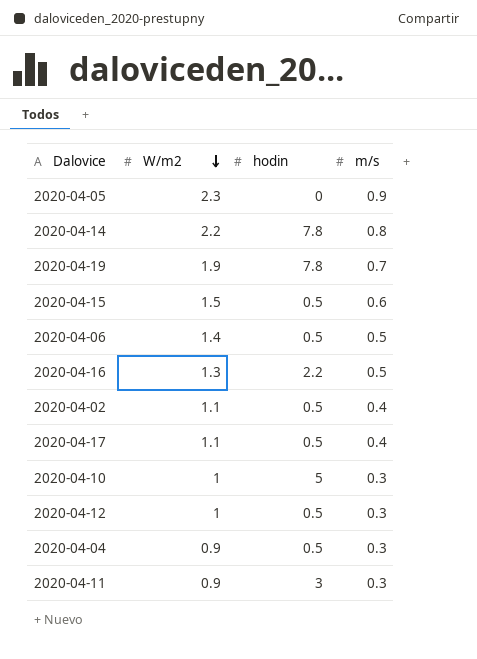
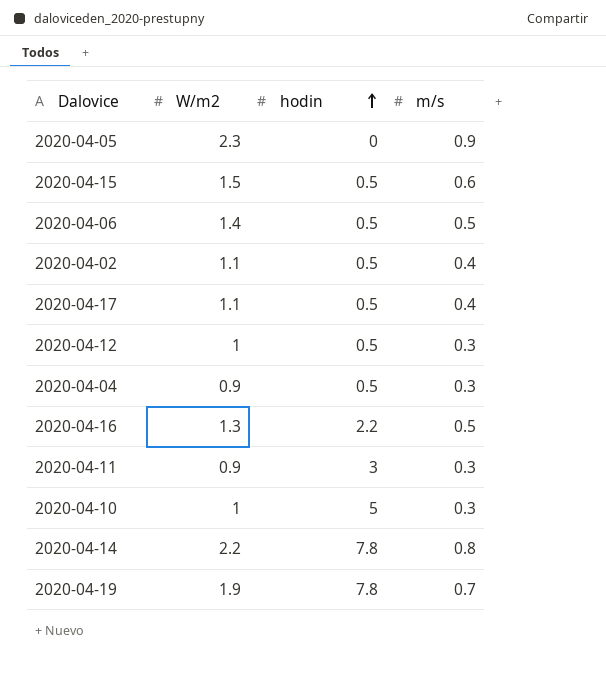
row order: W/m2 descending -> hodin ascending

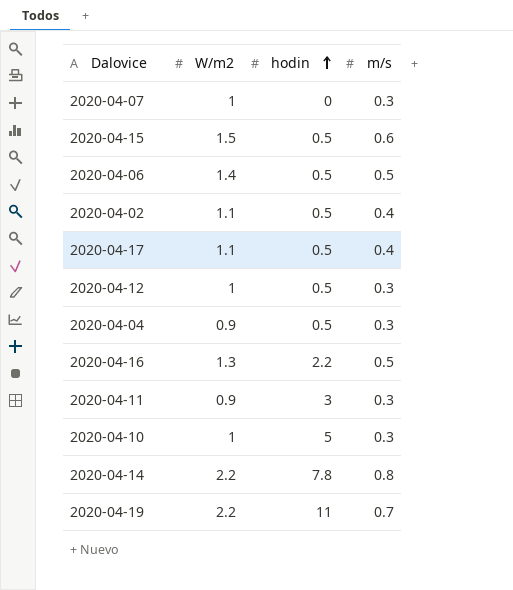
row 2020-04-05: 2.3 | 0 | 0.9 -> none
row 2020-04-07: none -> 1 | 0 | 0.3
2020-04-19 | W/m2: 1.9 -> 2.2
2020-04-19 | hodin: 7.8 -> 11

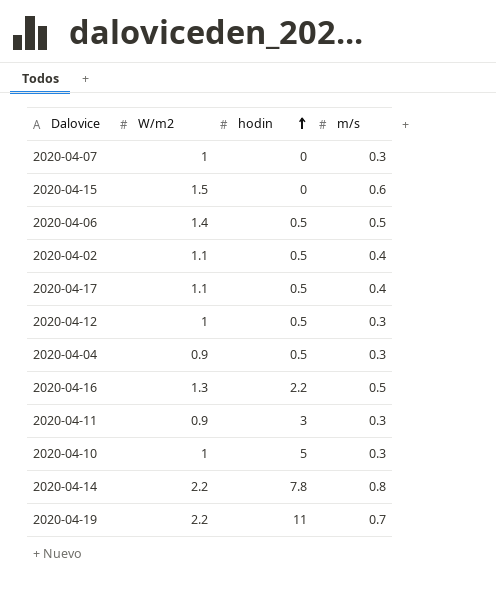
2020-04-15 | hodin: 0.5 -> 0

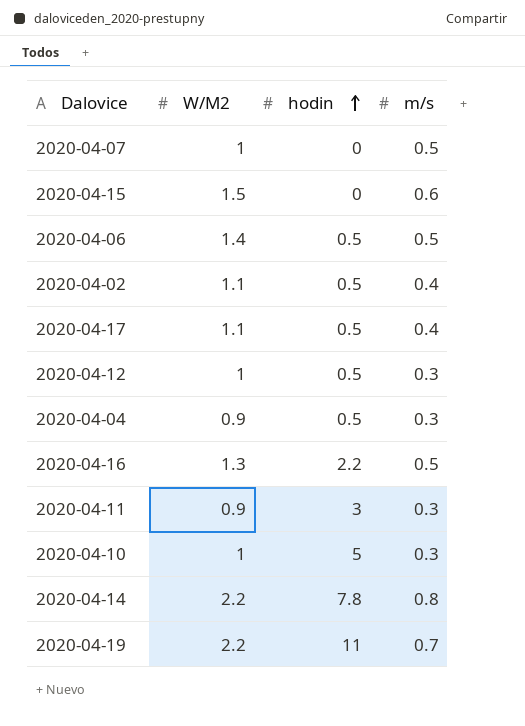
column name: W/m2 -> W/M2
2020-04-07 | m/s: 0.3 -> 0.5

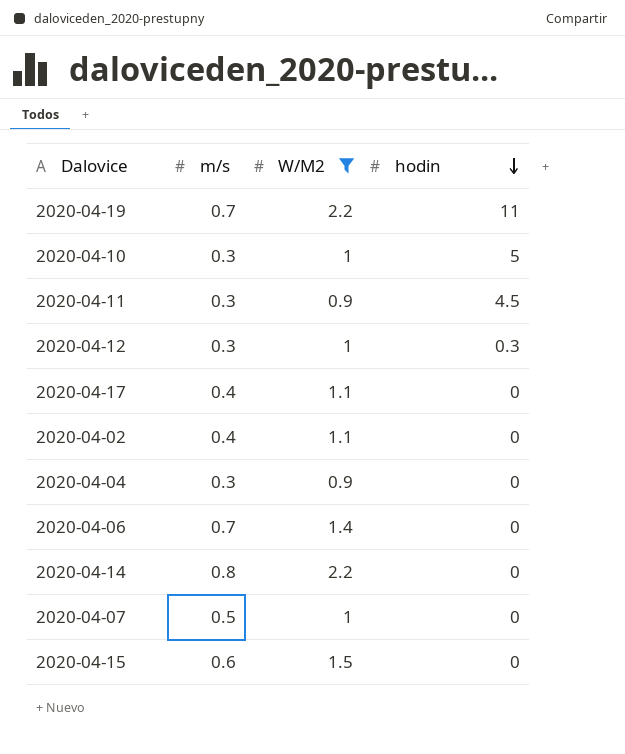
filter: none -> W/M2 != 1.3
row order: hodin ascending -> hodin descending
column m/s | position: 4 -> 2
2020-04-11 | hodin: 3 -> 4.5
2020-04-12 | hodin: 0.5 -> 0.3
2020-04-17 | hodin: 0.5 -> 0
2020-04-02 | hodin: 0.5 -> 0
2020-04-04 | hodin: 0.5 -> 0
2020-04-06 | m/s: 0.5 -> 0.7
2020-04-06 | hodin: 0.5 -> 0
2020-04-14 | hodin: 7.8 -> 0

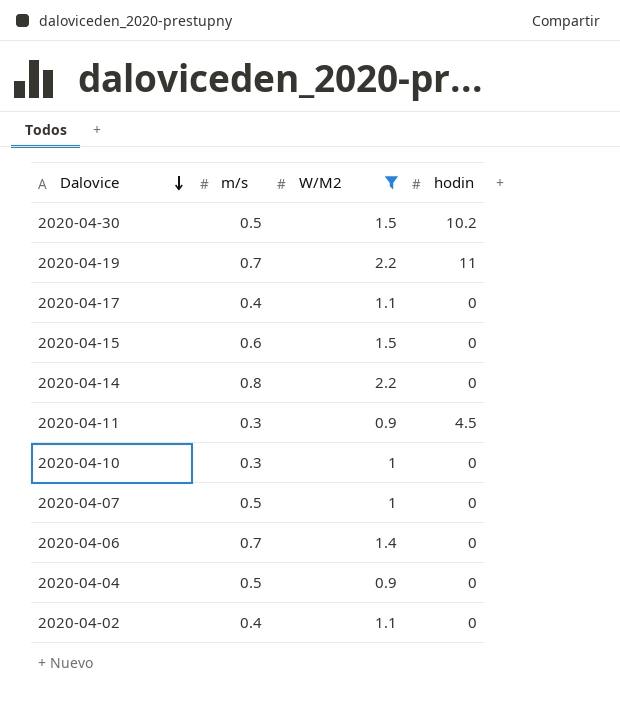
row order: hodin descending -> Dalovice descending
row 2020-04-12: 0.3 | 1 | 0.3 -> none
row 2020-04-30: none -> 0.5 | 1.5 | 10.2
2020-04-10 | hodin: 5 -> 0
2020-04-04 | m/s: 0.3 -> 0.5

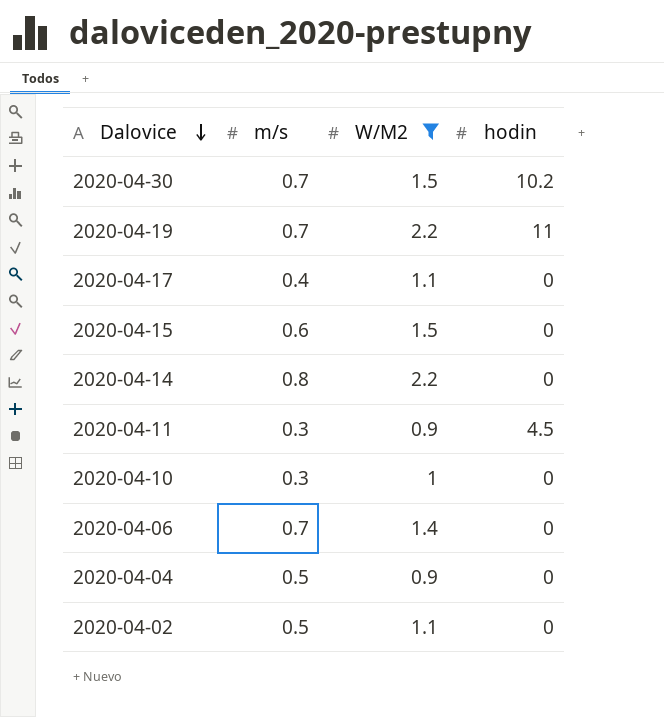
row 2020-04-07: 0.5 | 1 | 0 -> none
2020-04-30 | m/s: 0.5 -> 0.7
2020-04-02 | m/s: 0.4 -> 0.5

